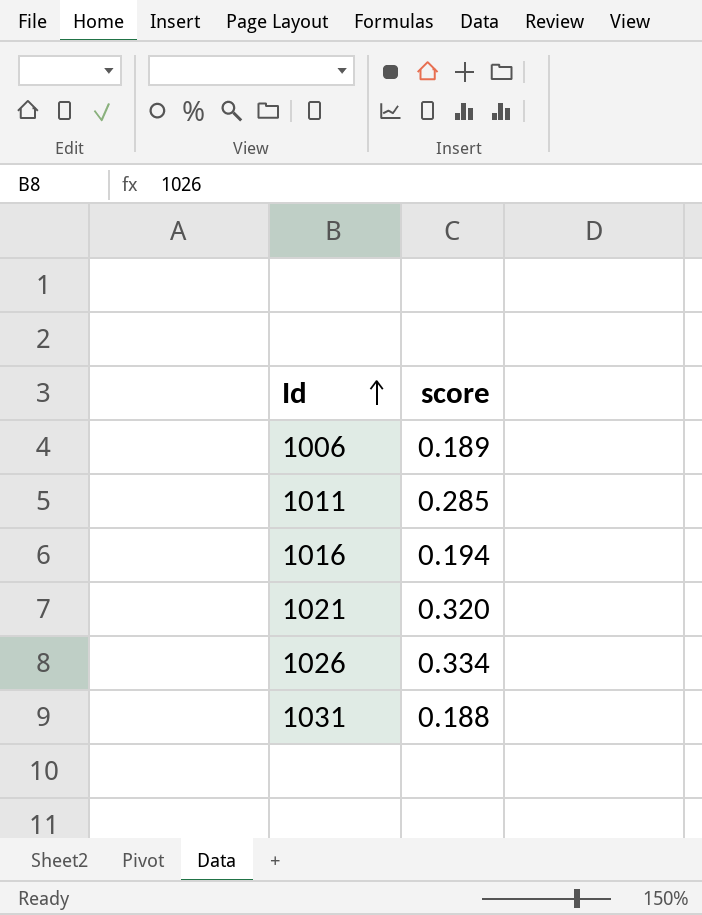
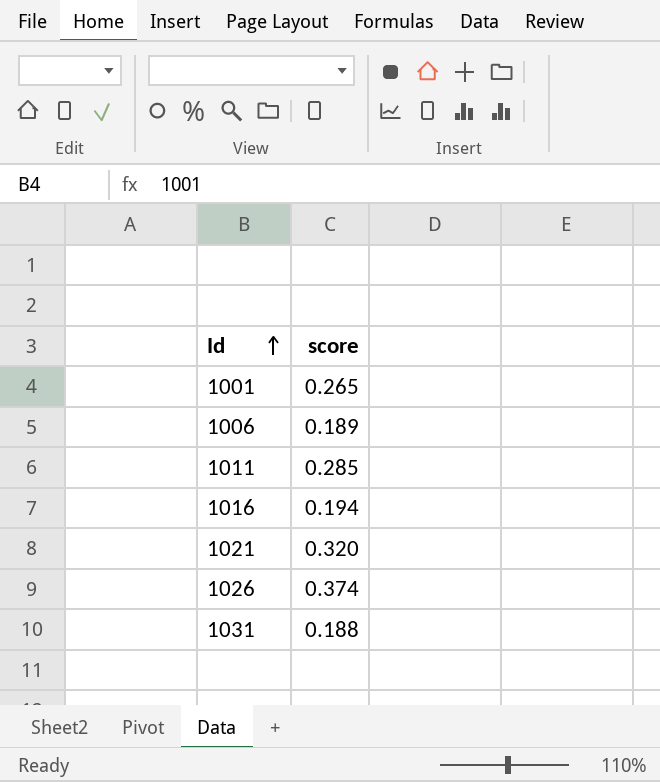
row 1001: none -> 0.265
1026 | score: 0.334 -> 0.374

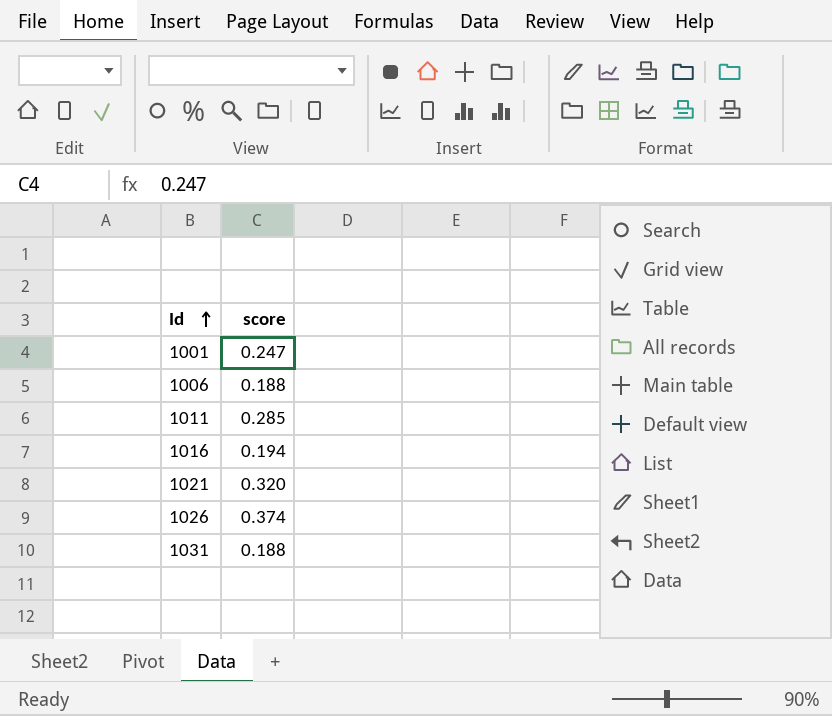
1001 | score: 0.265 -> 0.247
1006 | score: 0.189 -> 0.188

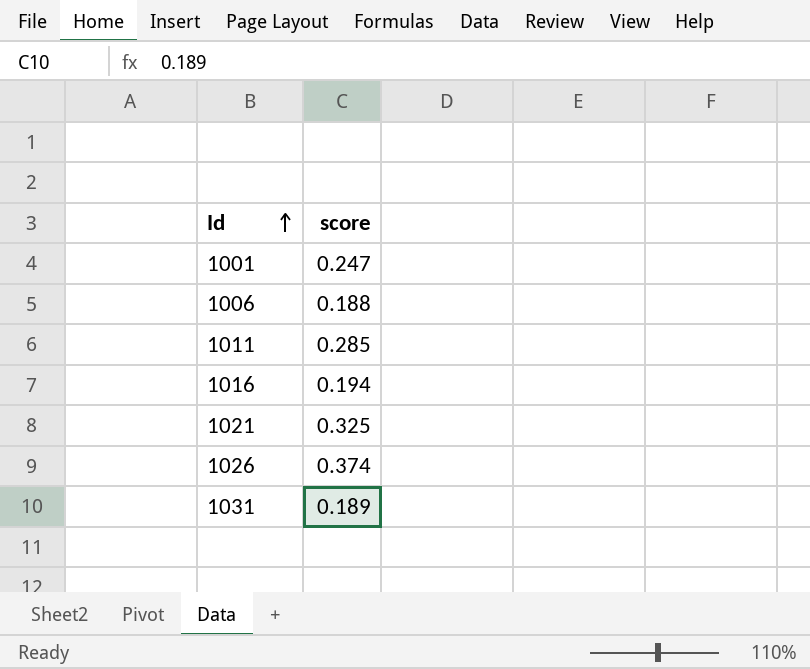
1021 | score: 0.320 -> 0.325
1031 | score: 0.188 -> 0.189

